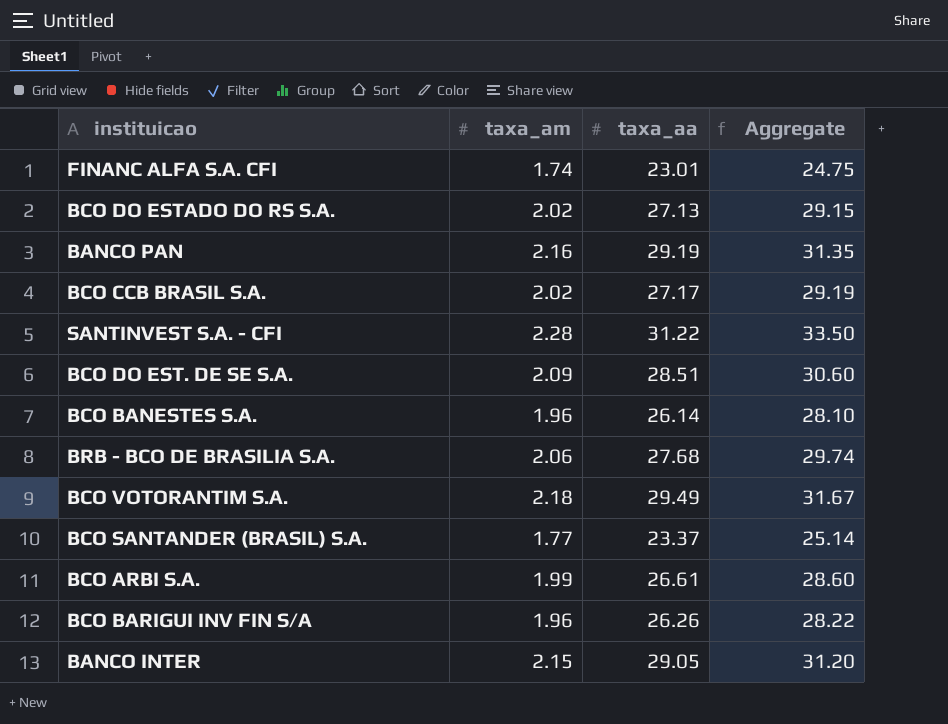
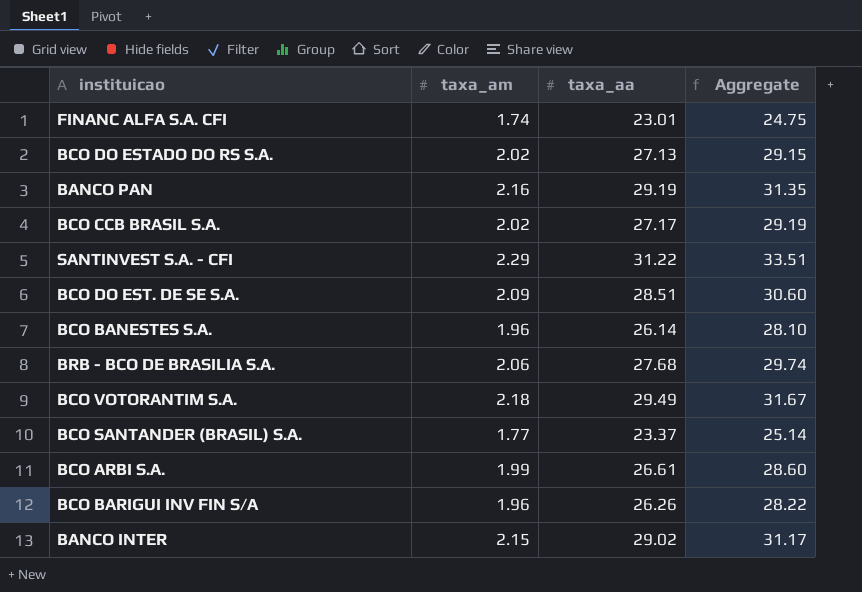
SANTINVEST S.A. - CFI | taxa_am: 2.28 -> 2.29
SANTINVEST S.A. - CFI | Aggregate: 33.50 -> 33.51
BANCO INTER | taxa_aa: 29.05 -> 29.02
BANCO INTER | Aggregate: 31.20 -> 31.17

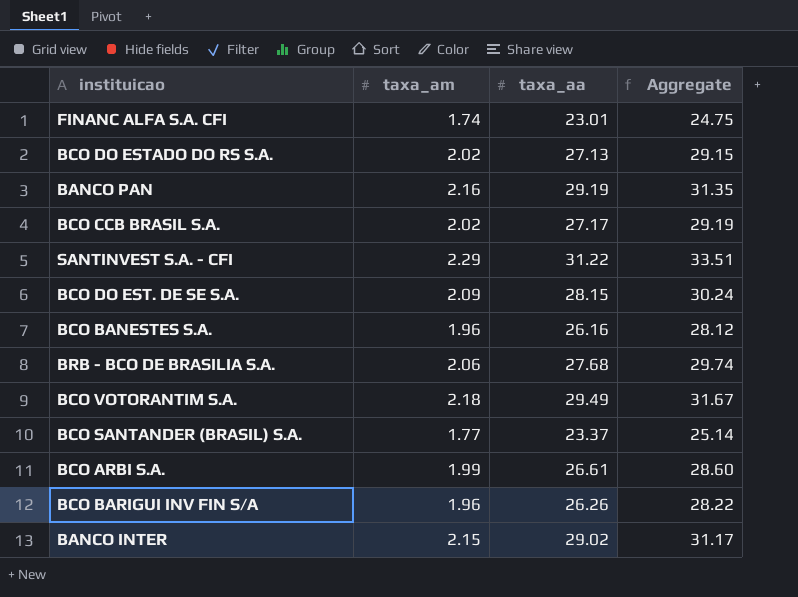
BCO DO EST. DE SE S.A. | taxa_aa: 28.51 -> 28.15
BCO DO EST. DE SE S.A. | Aggregate: 30.60 -> 30.24
BCO BANESTES S.A. | taxa_aa: 26.14 -> 26.16
BCO BANESTES S.A. | Aggregate: 28.10 -> 28.12

